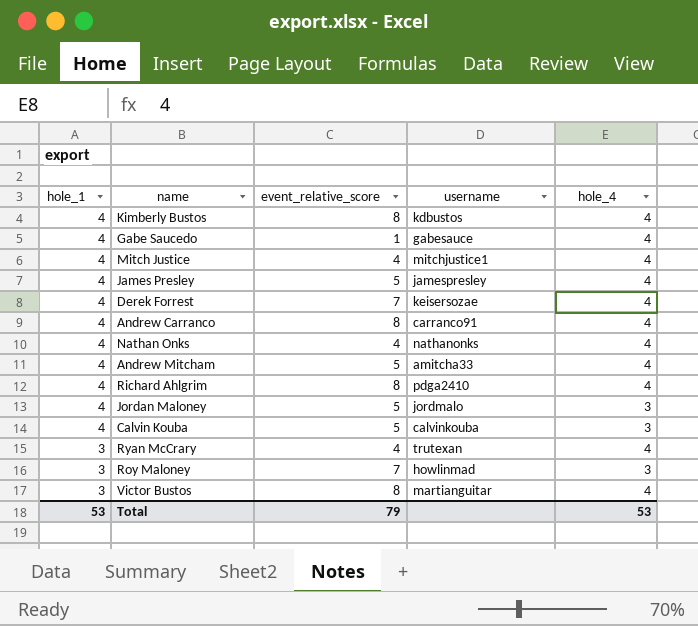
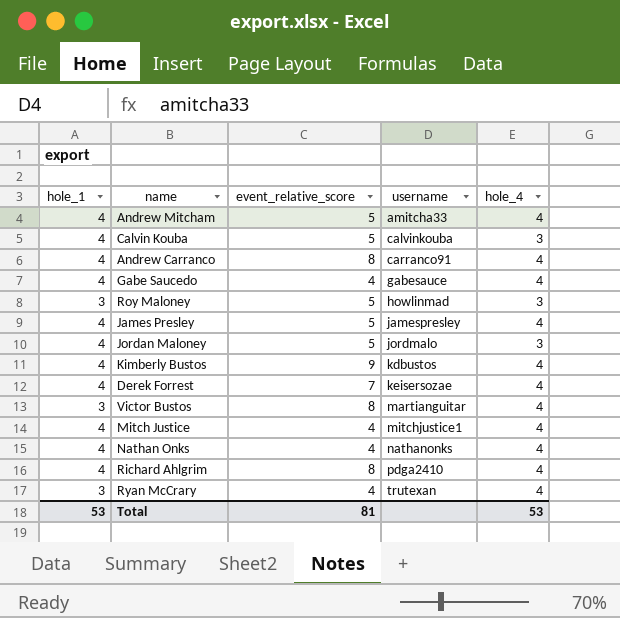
row order: hole_1 descending -> username ascending
Gabe Saucedo | event_relative_score: 1 -> 4
Roy Maloney | event_relative_score: 7 -> 5
Kimberly Bustos | event_relative_score: 8 -> 9
Total | event_relative_score: 79 -> 81

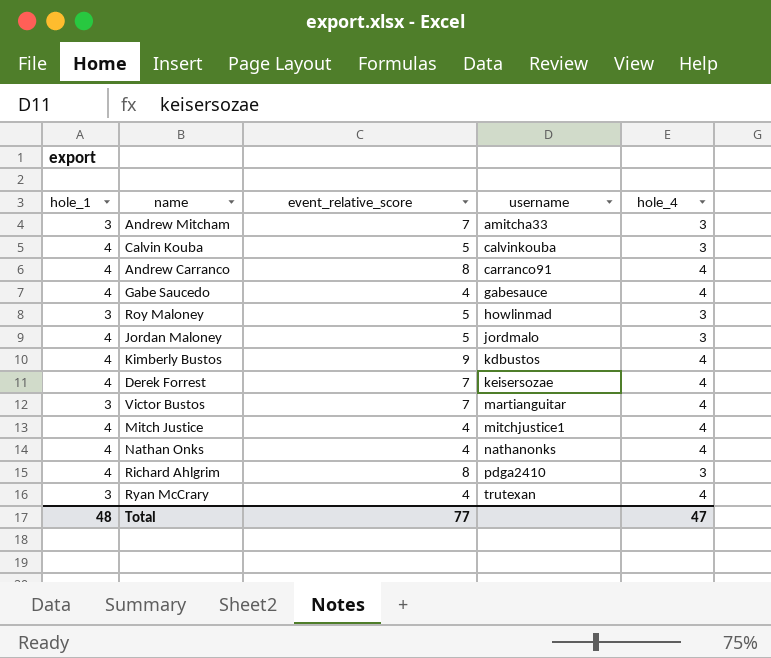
row James Presley: 4 | 5 | jamespresley | 4 -> none
Andrew Mitcham | hole_1: 4 -> 3
Andrew Mitcham | event_relative_score: 5 -> 7
Andrew Mitcham | hole_4: 4 -> 3
Victor Bustos | event_relative_score: 8 -> 7
Richard Ahlgrim | hole_4: 4 -> 3
Total | hole_1: 53 -> 48
Total | event_relative_score: 81 -> 77
Total | hole_4: 53 -> 47

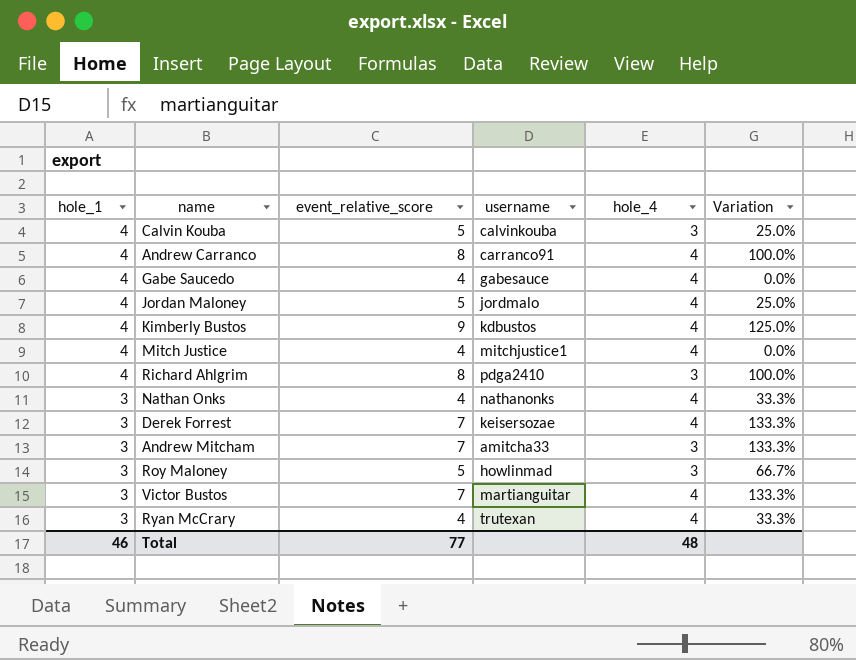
row order: username ascending -> hole_1 descending
column Variation | formula: none -> ([event_relative_score] - [hole_1]) / [hole_1]
Jordan Maloney | hole_4: 3 -> 4
Nathan Onks | hole_1: 4 -> 3
Derek Forrest | hole_1: 4 -> 3
Total | hole_1: 48 -> 46
Total | hole_4: 47 -> 48

